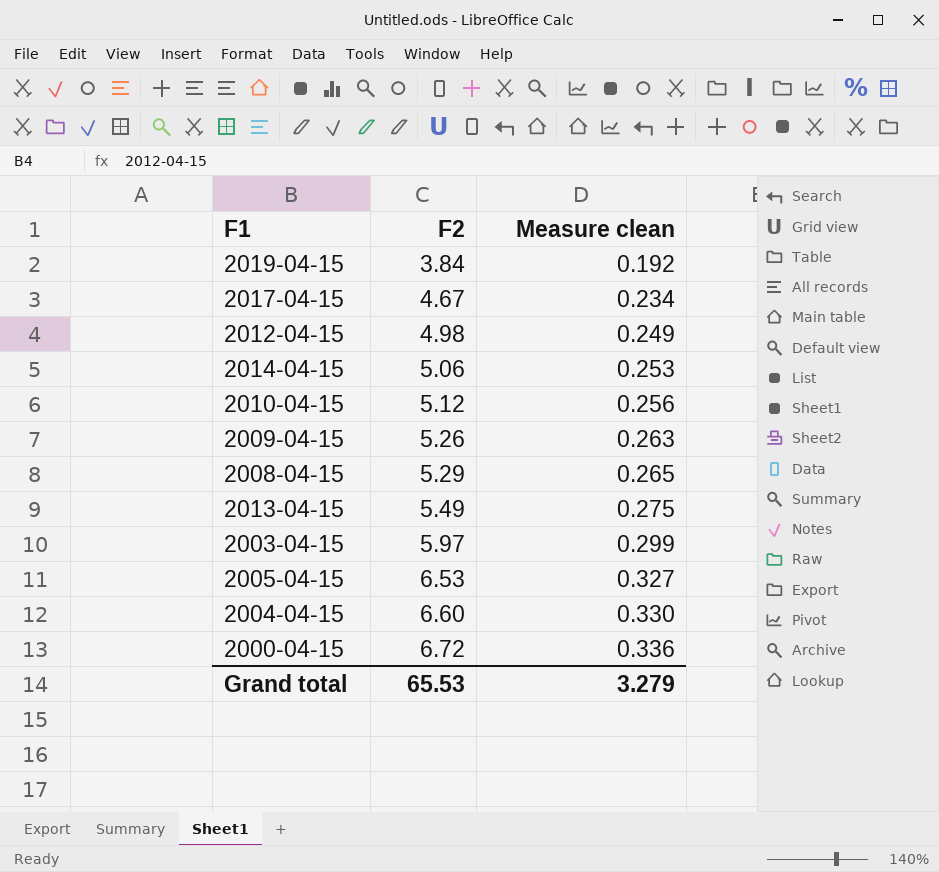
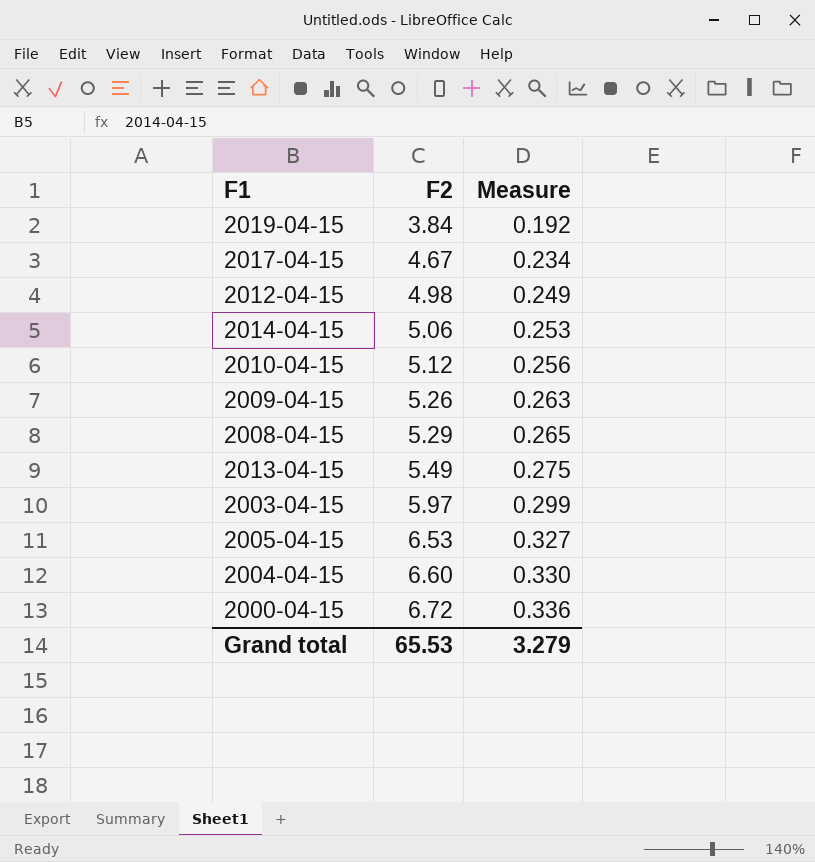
column name: Measure clean -> Measure

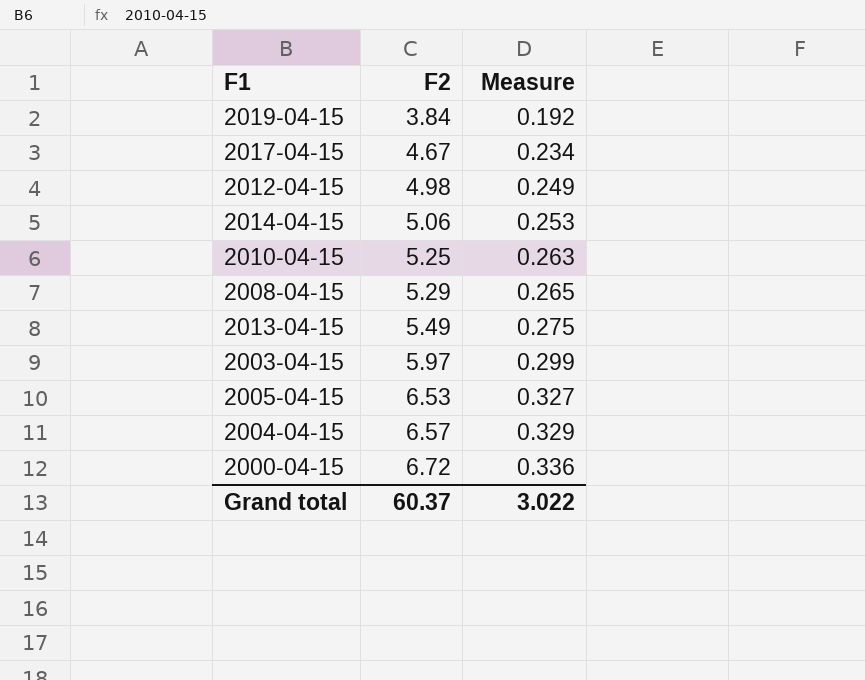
row 2009-04-15: 5.26 | 0.263 -> none
2010-04-15 | F2: 5.12 -> 5.25
2010-04-15 | Measure: 0.256 -> 0.263
2004-04-15 | F2: 6.60 -> 6.57
2004-04-15 | Measure: 0.330 -> 0.329
Grand total | F2: 65.53 -> 60.37
Grand total | Measure: 3.279 -> 3.022

